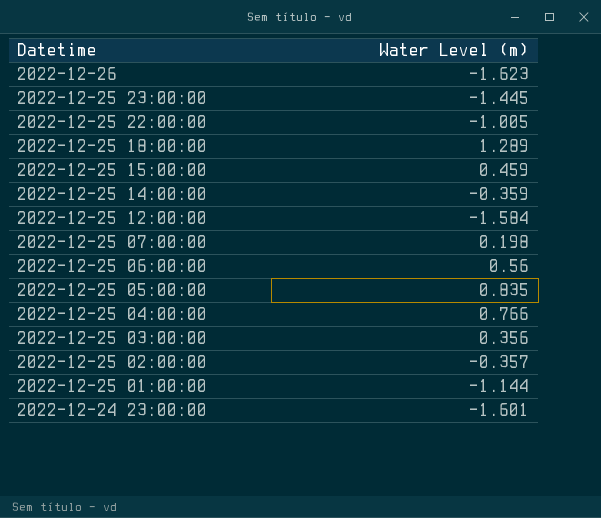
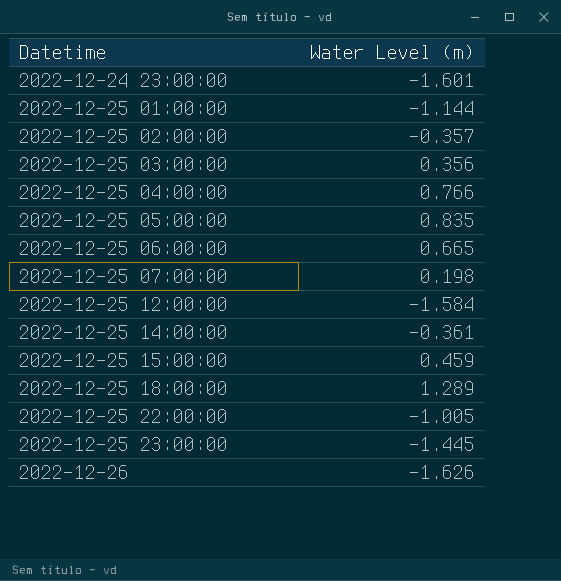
row order: Datetime descending -> Datetime ascending
2022-12-25 06:00:00 | Water Level (m): 0.56 -> 0.665
2022-12-25 14:00:00 | Water Level (m): -0.359 -> -0.361
2022-12-26 | Water Level (m): -1.623 -> -1.626

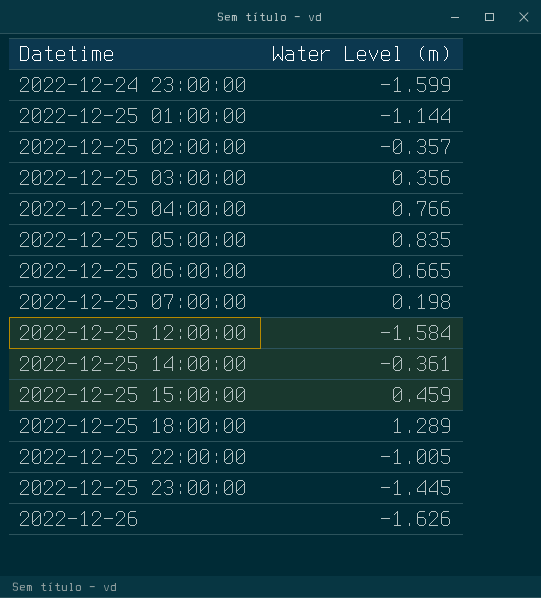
2022-12-24 23:00:00 | Water Level (m): -1.601 -> -1.599

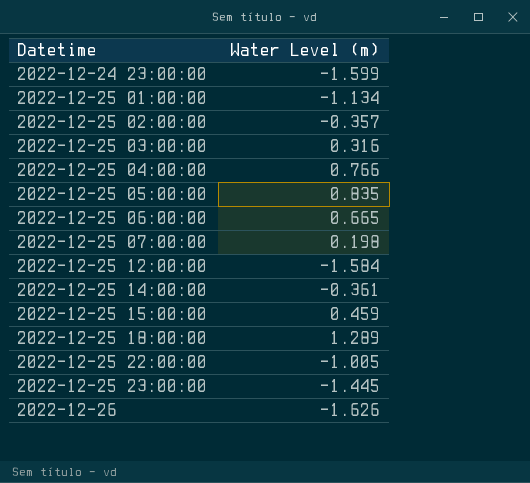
2022-12-25 01:00:00 | Water Level (m): -1.144 -> -1.134
2022-12-25 03:00:00 | Water Level (m): 0.356 -> 0.316

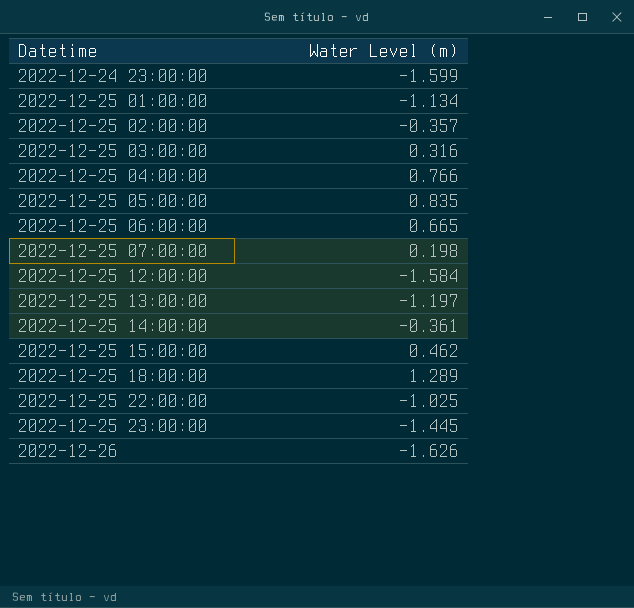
row 2022-12-25 13:00:00: none -> -1.197
2022-12-25 15:00:00 | Water Level (m): 0.459 -> 0.462
2022-12-25 22:00:00 | Water Level (m): -1.005 -> -1.025

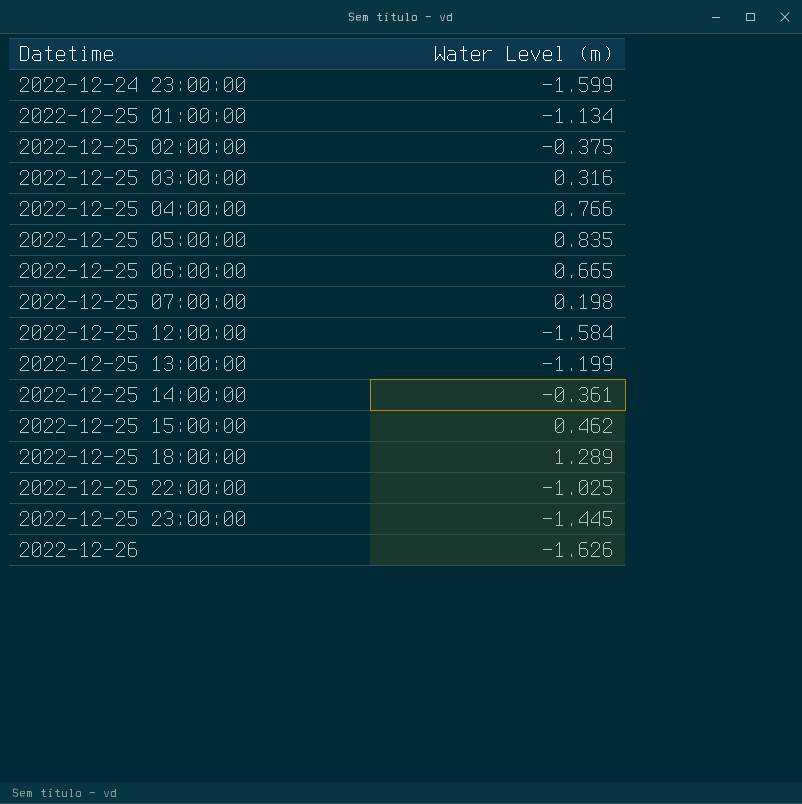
2022-12-25 02:00:00 | Water Level (m): -0.357 -> -0.375
2022-12-25 13:00:00 | Water Level (m): -1.197 -> -1.199

